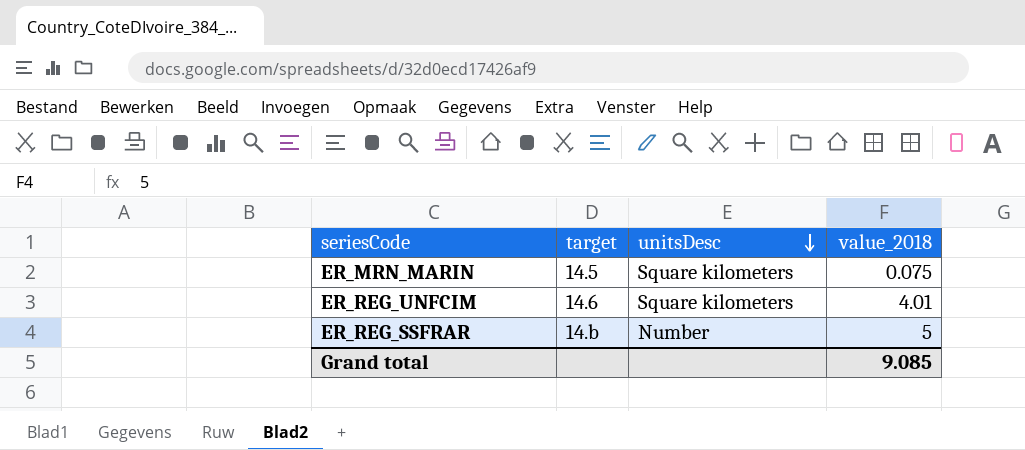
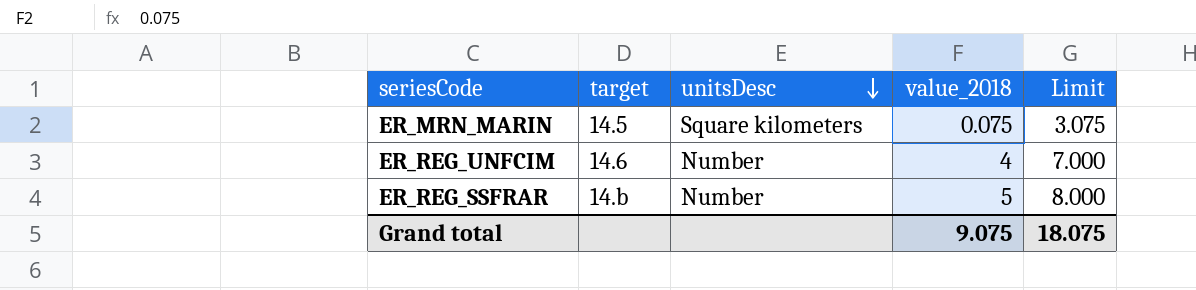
column Limit | formula: none -> [value_2018] + 3
ER_REG_UNFCIM | unitsDesc: Square kilometers -> Number
ER_REG_UNFCIM | value_2018: 4.01 -> 4
Grand total | value_2018: 9.085 -> 9.075

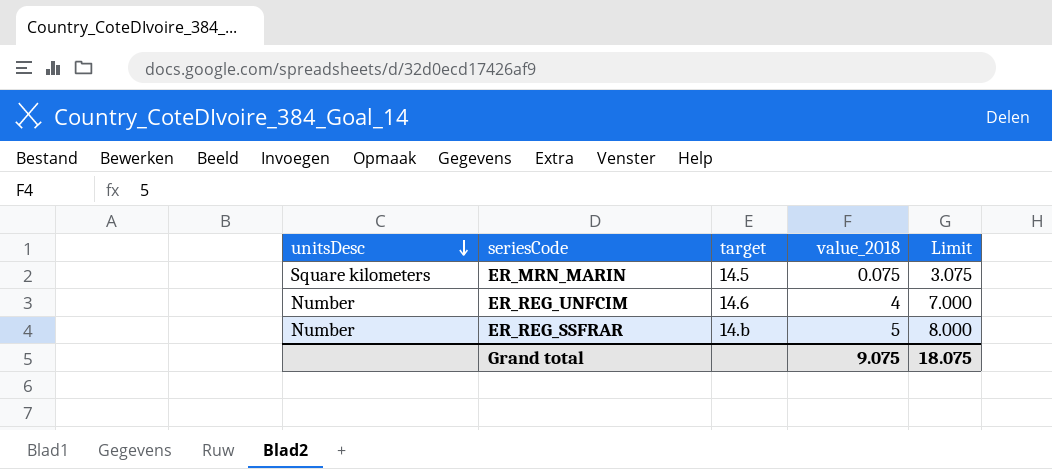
column unitsDesc | position: 3 -> 1

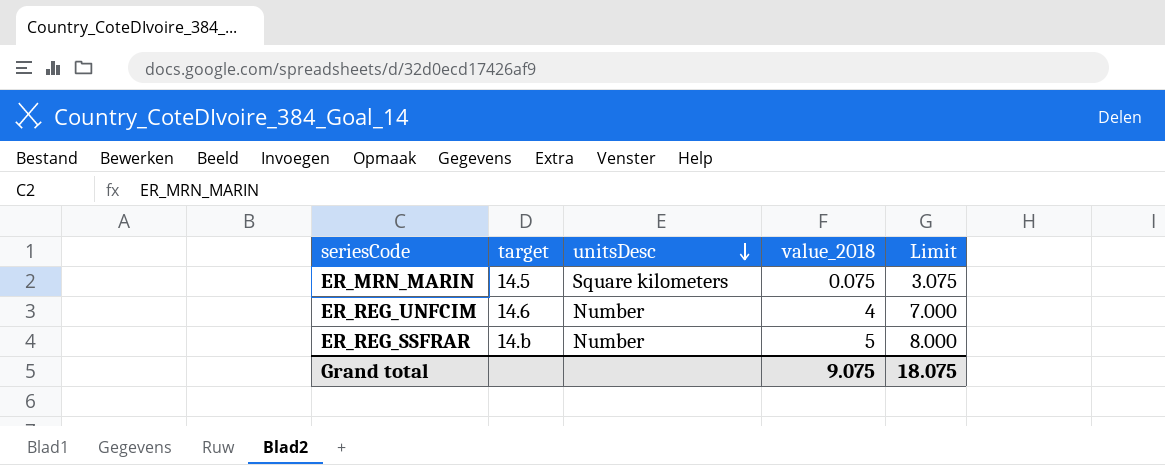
column unitsDesc | position: 1 -> 3

